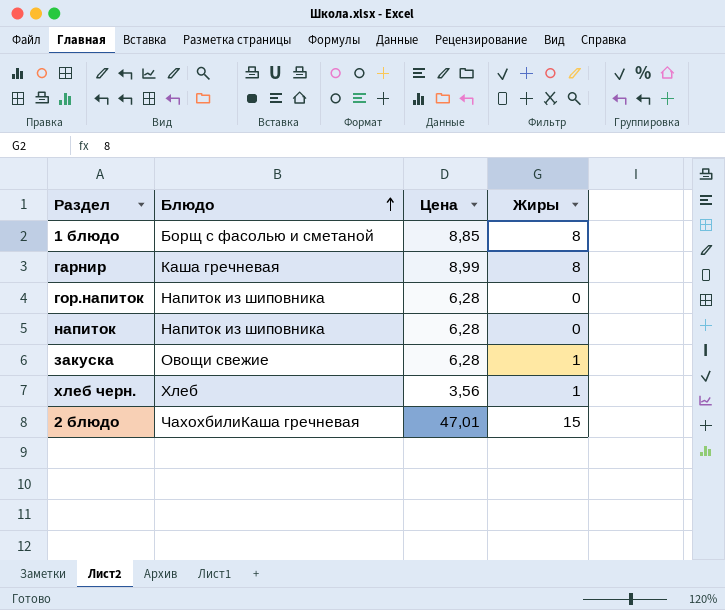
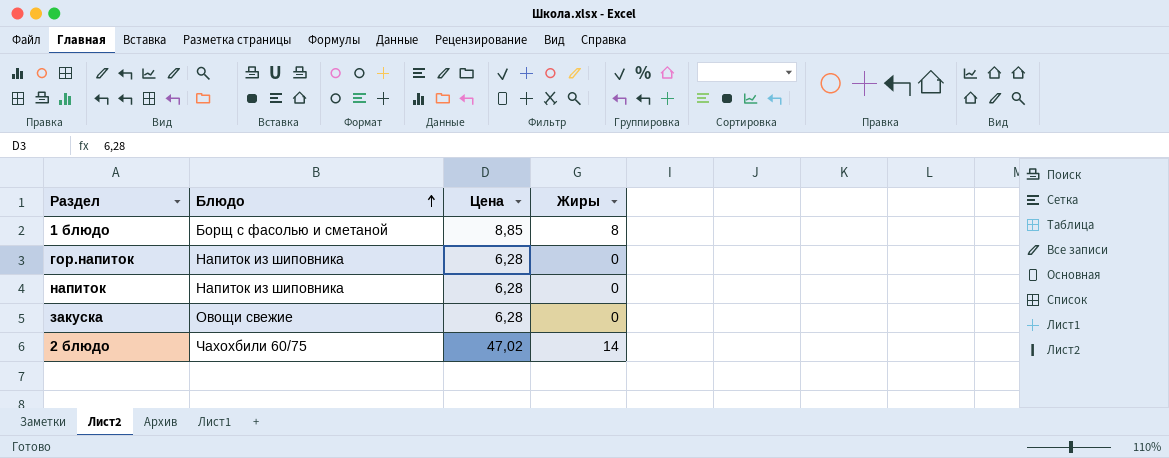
row гарнир: Каша гречневая | 8,99 | 8 -> none
row хлеб черн.: Хлеб | 3,56 | 1 -> none
закуска | Жиры: 1 -> 0
2 блюдо | Блюдо: ЧахохбилиКаша гречневая -> Чахохбили 60/75
2 блюдо | Цена: 47,01 -> 47,02
2 блюдо | Жиры: 15 -> 14

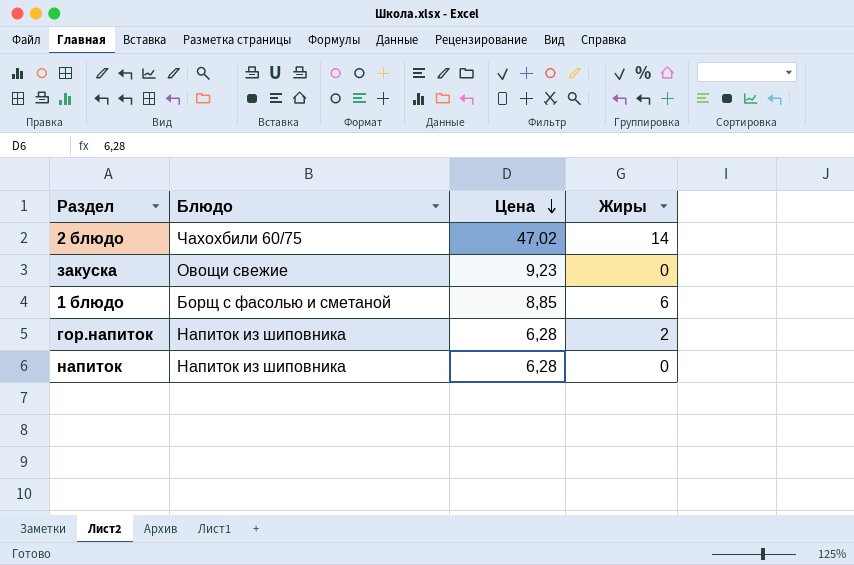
row order: Блюдо ascending -> Цена descending
закуска | Цена: 6,28 -> 9,23
1 блюдо | Жиры: 8 -> 6
гор.напиток | Жиры: 0 -> 2

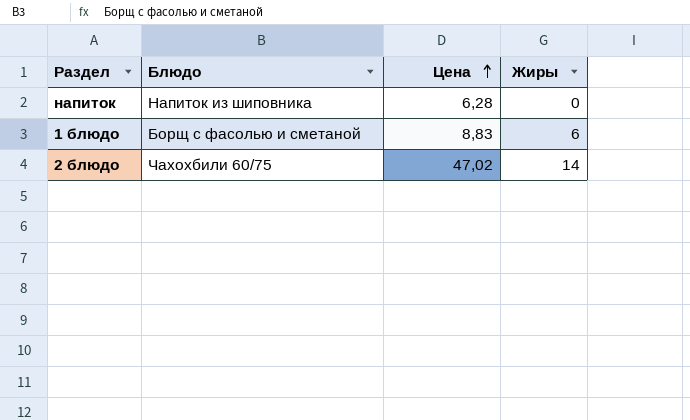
row order: Цена descending -> Цена ascending
row закуска: Овощи свежие | 9,23 | 0 -> none
row гор.напиток: Напиток из шиповника | 6,28 | 2 -> none
1 блюдо | Цена: 8,85 -> 8,83

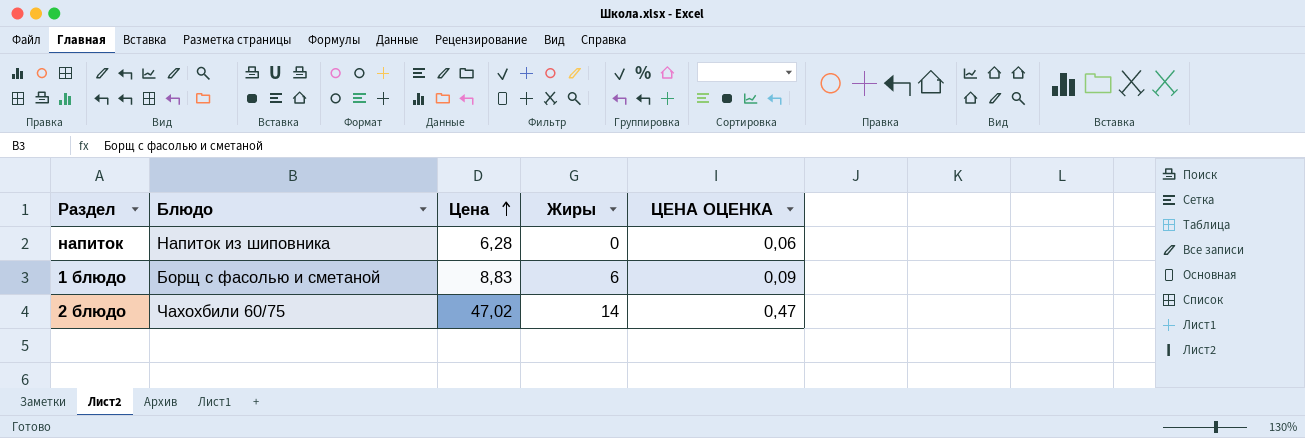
column ЦЕНА ОЦЕНКА | formula: none -> [Цена] * 0,01

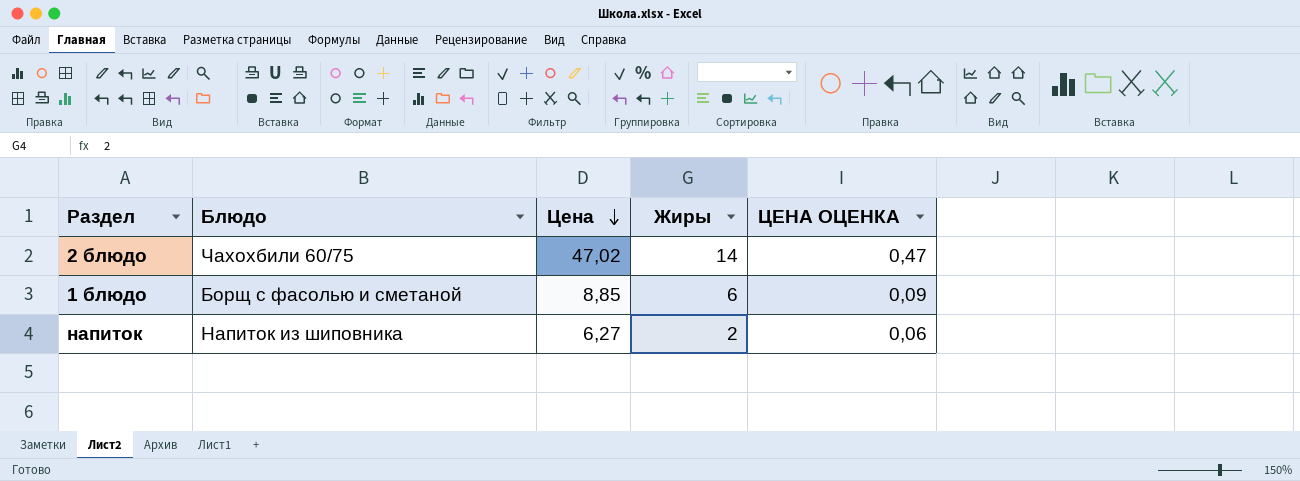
row order: Цена ascending -> Цена descending
1 блюдо | Цена: 8,83 -> 8,85
напиток | Цена: 6,28 -> 6,27
напиток | Жиры: 0 -> 2

